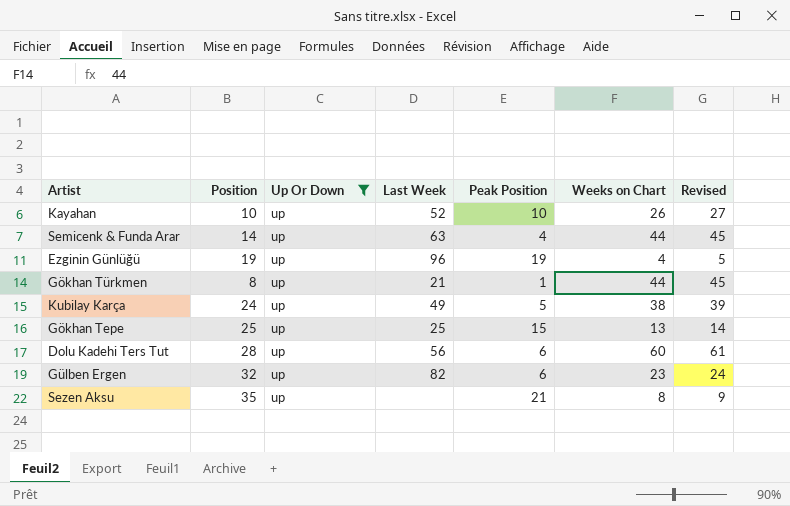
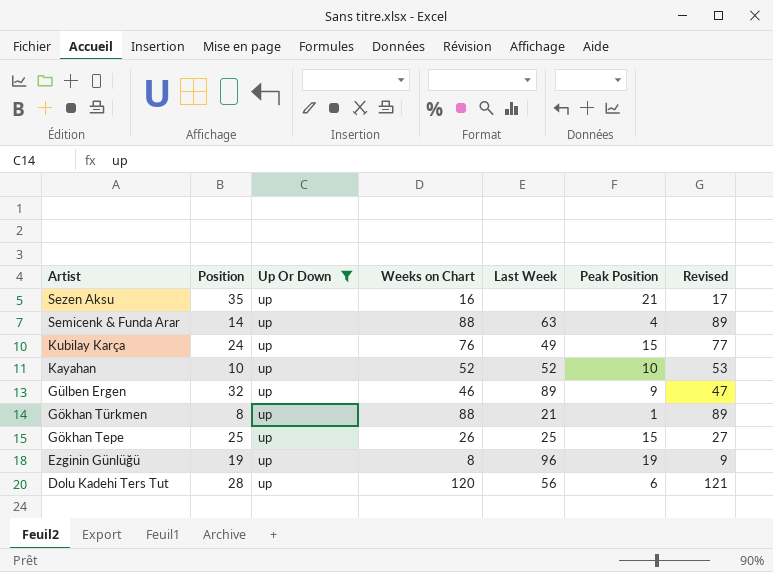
row order: none -> Artist descending
column Weeks on Chart | position: 6 -> 4
Sezen Aksu | Weeks on Chart: 8 -> 16
Sezen Aksu | Revised: 9 -> 17
Semicenk & Funda Arar | Weeks on Chart: 44 -> 88
Semicenk & Funda Arar | Revised: 45 -> 89
Kubilay Karça | Weeks on Chart: 38 -> 76
Kubilay Karça | Peak Position: 5 -> 15
Kubilay Karça | Revised: 39 -> 77
Kayahan | Weeks on Chart: 26 -> 52
Kayahan | Revised: 27 -> 53
Gülben Ergen | Weeks on Chart: 23 -> 46
Gülben Ergen | Last Week: 82 -> 89
Gülben Ergen | Peak Position: 6 -> 9
Gülben Ergen | Revised: 24 -> 47
Gökhan Türkmen | Weeks on Chart: 44 -> 88
Gökhan Türkmen | Revised: 45 -> 89
Gökhan Tepe | Weeks on Chart: 13 -> 26
Gökhan Tepe | Revised: 14 -> 27
Ezginin Günlüğü | Weeks on Chart: 4 -> 8
Ezginin Günlüğü | Revised: 5 -> 9
Dolu Kadehi Ters Tut | Weeks on Chart: 60 -> 120
Dolu Kadehi Ters Tut | Revised: 61 -> 121

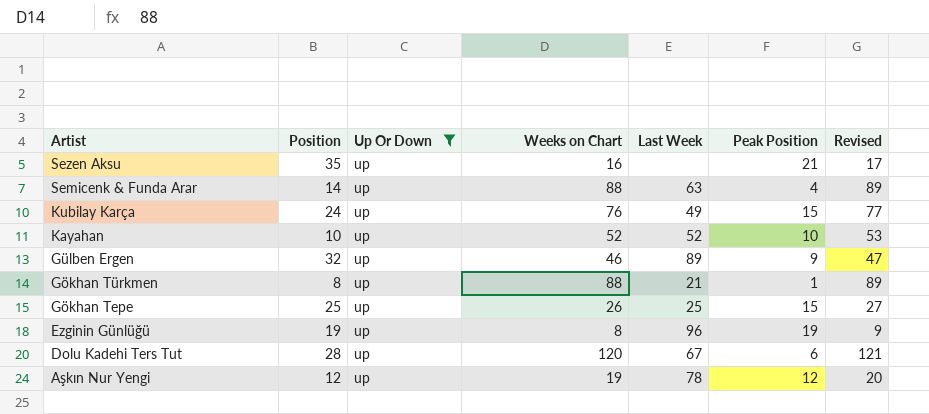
Dolu Kadehi Ters Tut | Last Week: 56 -> 67
row Aşkın Nur Yengi: none -> 12 | up | 19 | 78 | 12 | 20

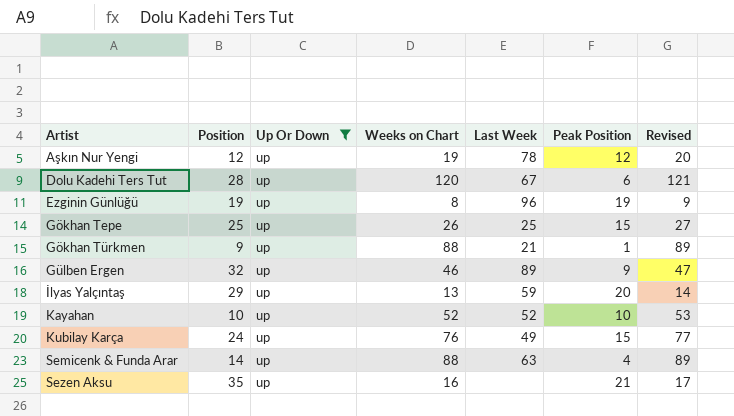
row order: Artist descending -> Artist ascending
Gökhan Türkmen | Position: 8 -> 9
row İlyas Yalçıntaş: none -> 29 | up | 13 | 59 | 20 | 14

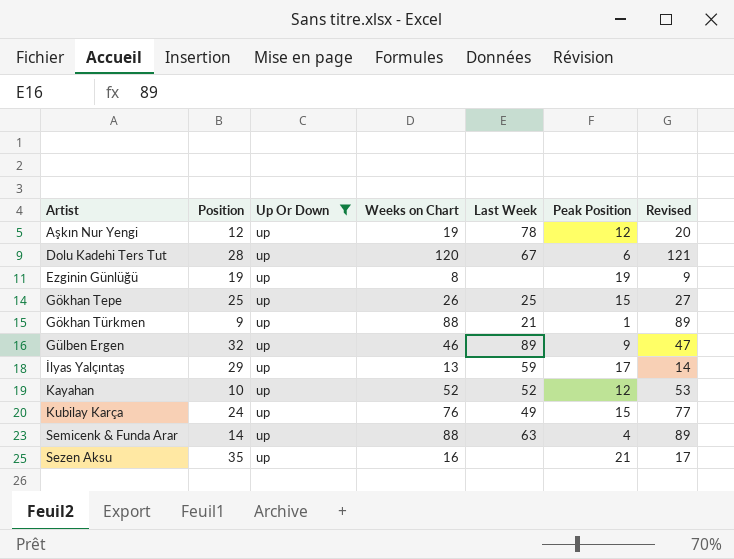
Ezginin Günlüğü | Last Week: 96 -> none
İlyas Yalçıntaş | Peak Position: 20 -> 17
Kayahan | Peak Position: 10 -> 12

